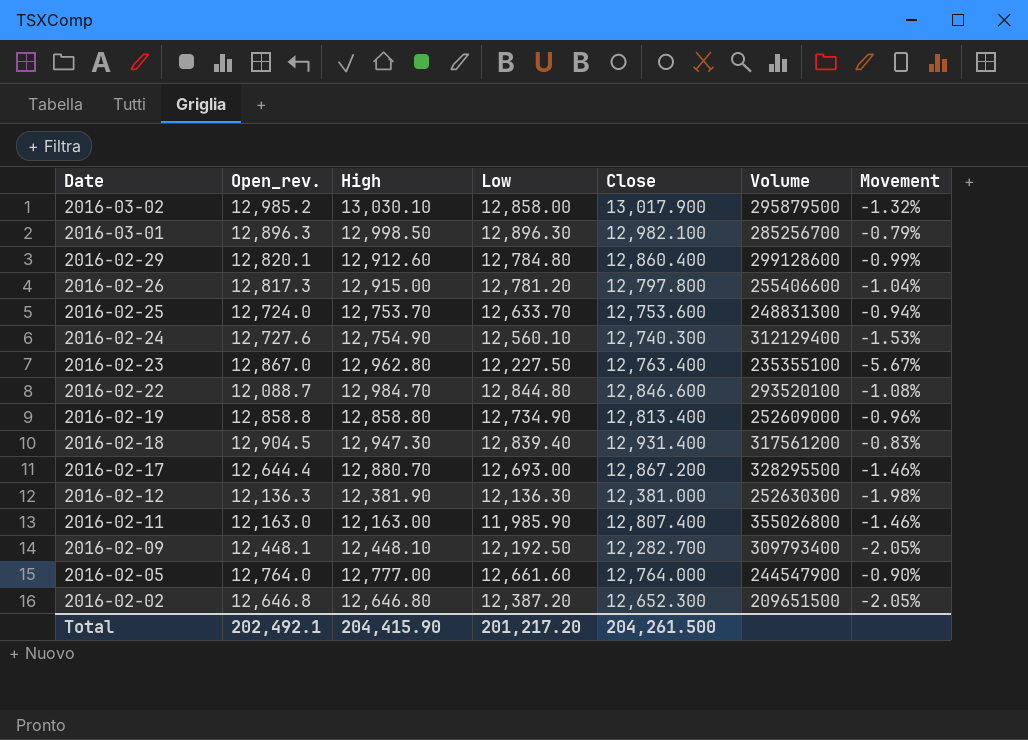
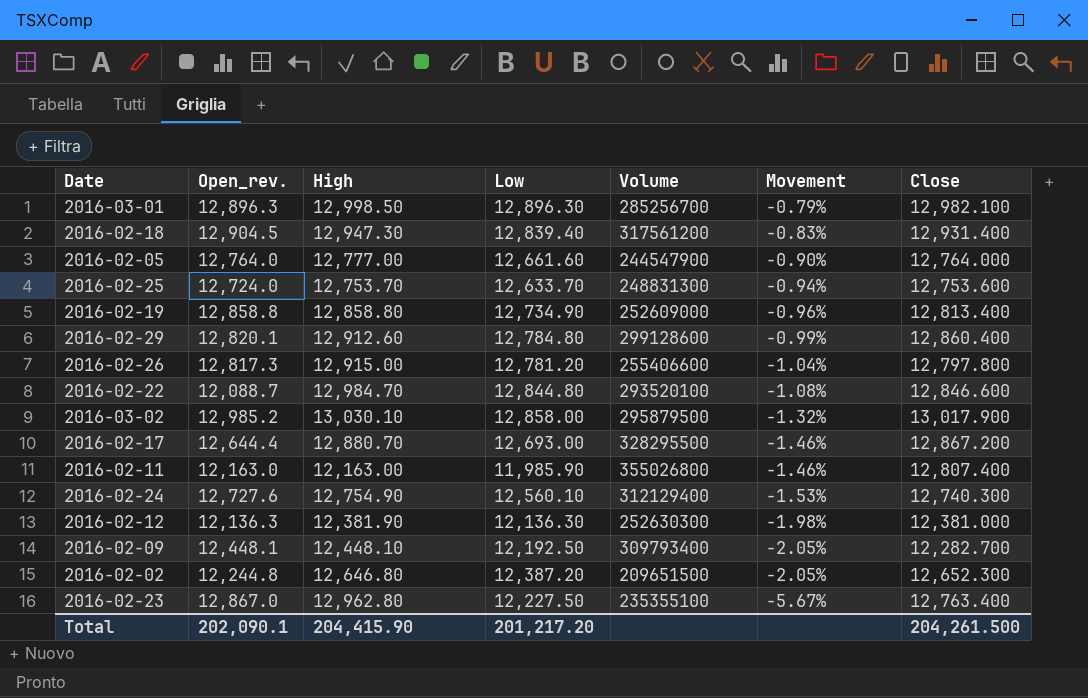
row order: Date descending -> Movement descending
column Close | position: 5 -> 7
2016-02-02 | Open_rev.: 12,646.8 -> 12,244.8
Total | Open_rev.: 202,492.1 -> 202,090.1

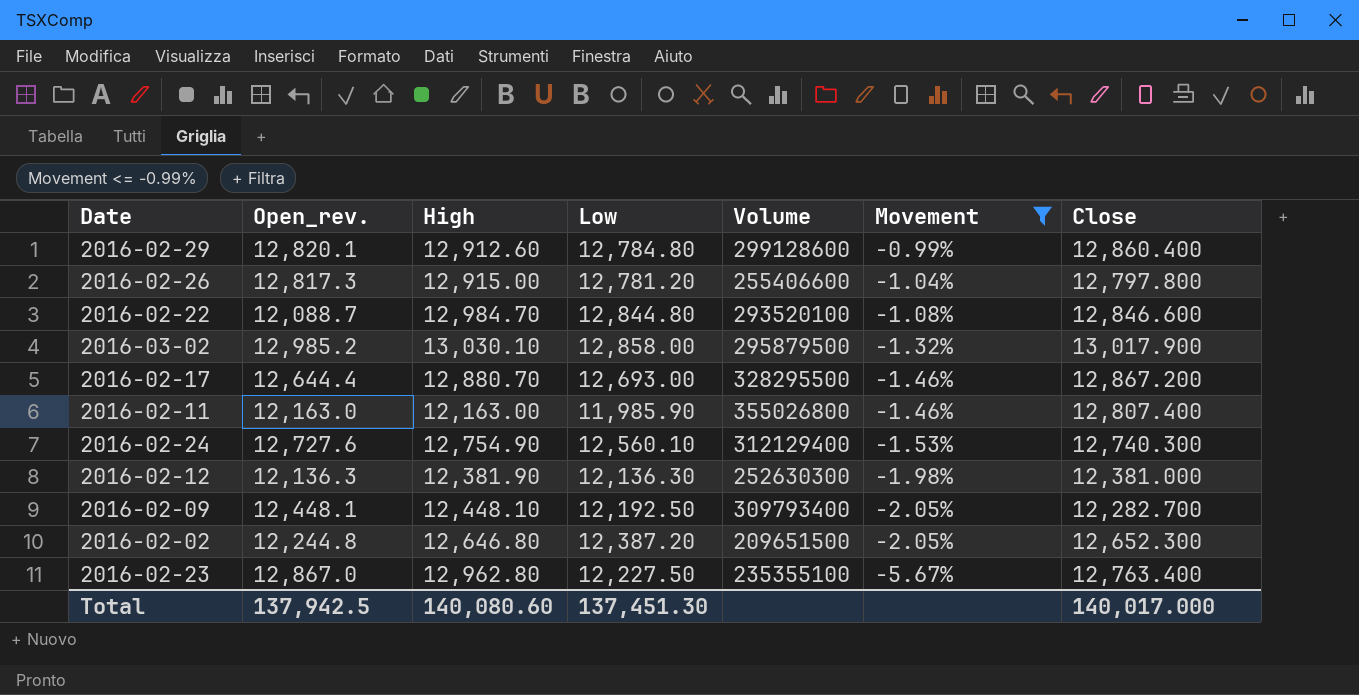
filter: none -> Movement <= -0.99%
Total | Open_rev.: 202,090.1 -> 137,942.5
Total | High: 204,415.90 -> 140,080.60
Total | Low: 201,217.20 -> 137,451.30
Total | Close: 204,261.500 -> 140,017.000

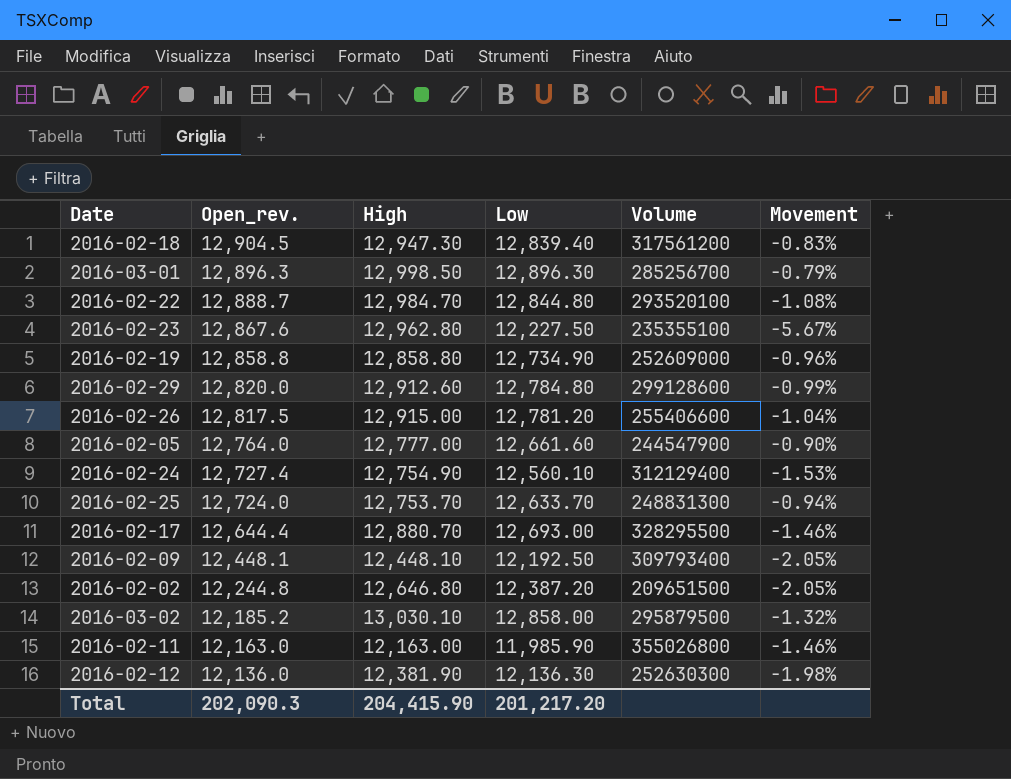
filter: Movement <= -0.99% -> none
row order: Movement descending -> Open_rev. descending
column Close | position: 7 -> none
2016-02-22 | Open_rev.: 12,088.7 -> 12,888.7
2016-02-23 | Open_rev.: 12,867.0 -> 12,867.6
2016-02-29 | Open_rev.: 12,820.1 -> 12,820.0
2016-02-26 | Open_rev.: 12,817.3 -> 12,817.5
2016-02-24 | Open_rev.: 12,727.6 -> 12,727.4
2016-03-02 | Open_rev.: 12,985.2 -> 12,185.2
2016-02-12 | Open_rev.: 12,136.3 -> 12,136.0
Total | Open_rev.: 137,942.5 -> 202,090.3
Total | High: 140,080.60 -> 204,415.90
Total | Low: 137,451.30 -> 201,217.20

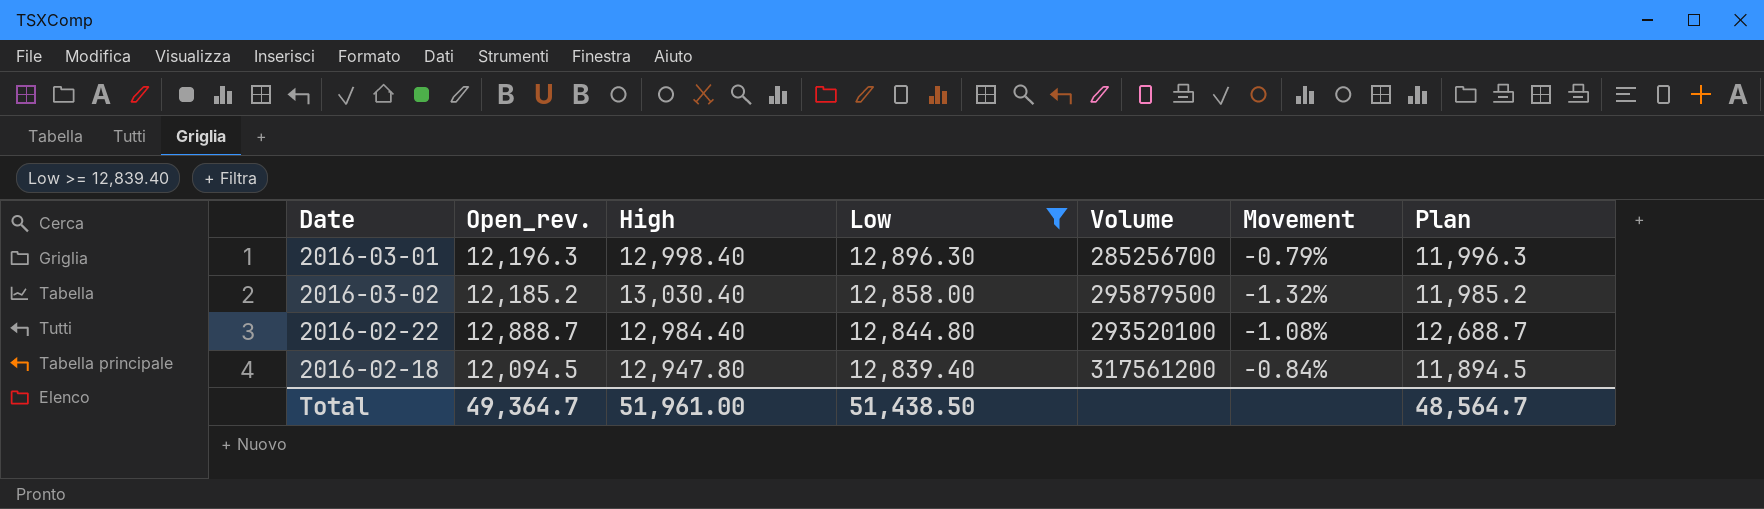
filter: none -> Low >= 12,839.40
row order: Open_rev. descending -> Low descending
column Plan | formula: none -> [Open_rev.] - 200
2016-03-01 | Open_rev.: 12,896.3 -> 12,196.3
2016-03-01 | High: 12,998.50 -> 12,998.40
2016-03-02 | High: 13,030.10 -> 13,030.40
2016-02-22 | High: 12,984.70 -> 12,984.40
2016-02-18 | Open_rev.: 12,904.5 -> 12,094.5
2016-02-18 | High: 12,947.30 -> 12,947.80
2016-02-18 | Movement: -0.83% -> -0.84%
Total | Open_rev.: 202,090.3 -> 49,364.7
Total | High: 204,415.90 -> 51,961.00
Total | Low: 201,217.20 -> 51,438.50

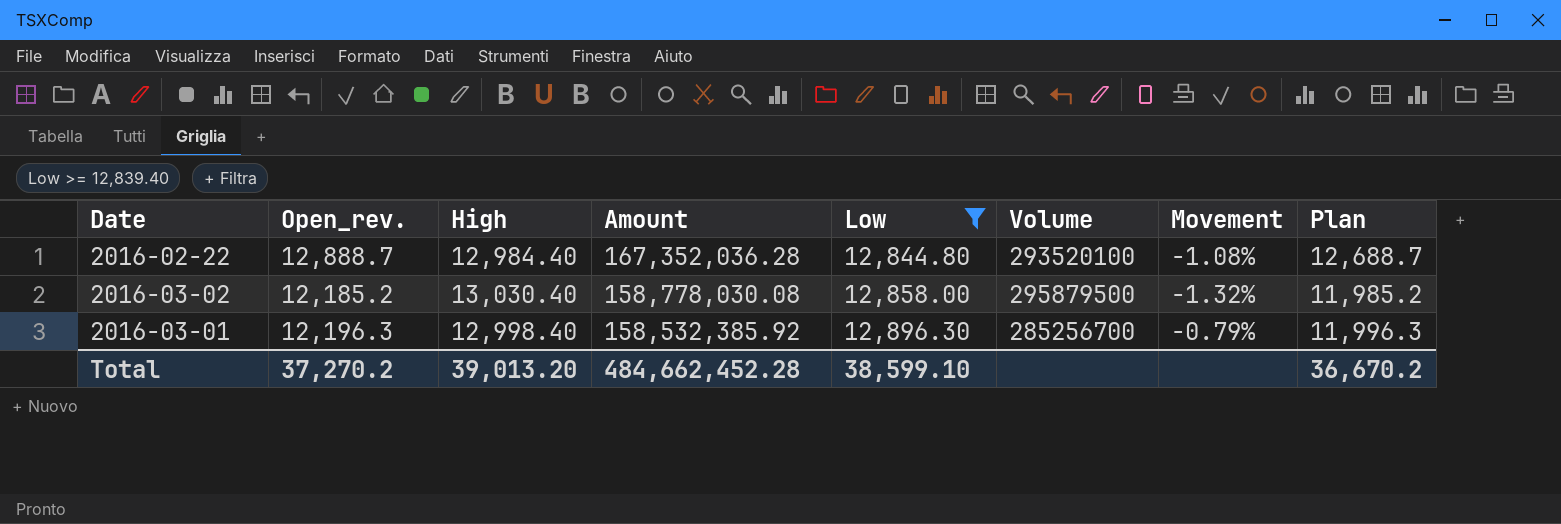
row order: Low descending -> Amount descending
column Amount | formula: none -> [Open_rev.] * [High]
row 2016-02-18: 12,094.5 | 12,947.80 | 12,839.40 | 317561200 | -0.84% | 11,894.5 -> none
Total | Open_rev.: 49,364.7 -> 37,270.2
Total | High: 51,961.00 -> 39,013.20
Total | Low: 51,438.50 -> 38,599.10
Total | Plan: 48,564.7 -> 36,670.2

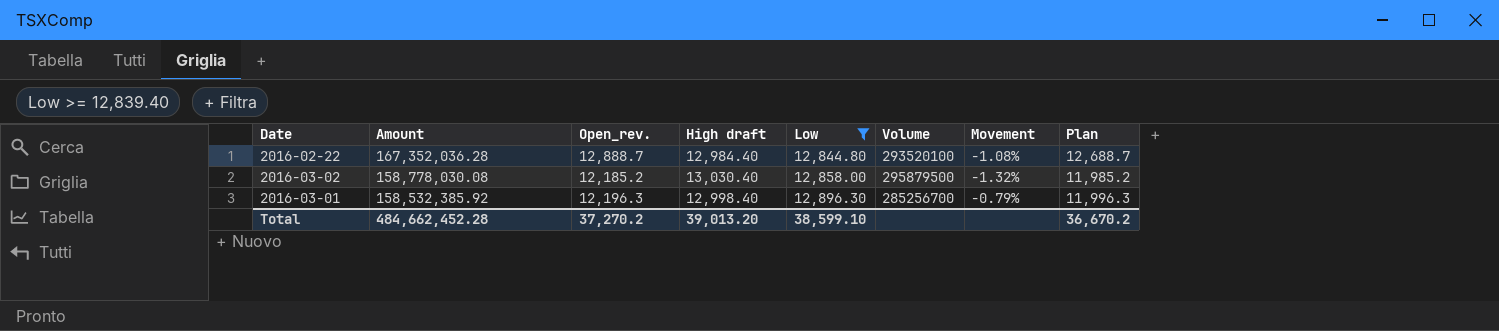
column Amount | position: 4 -> 2
column name: High -> High draft

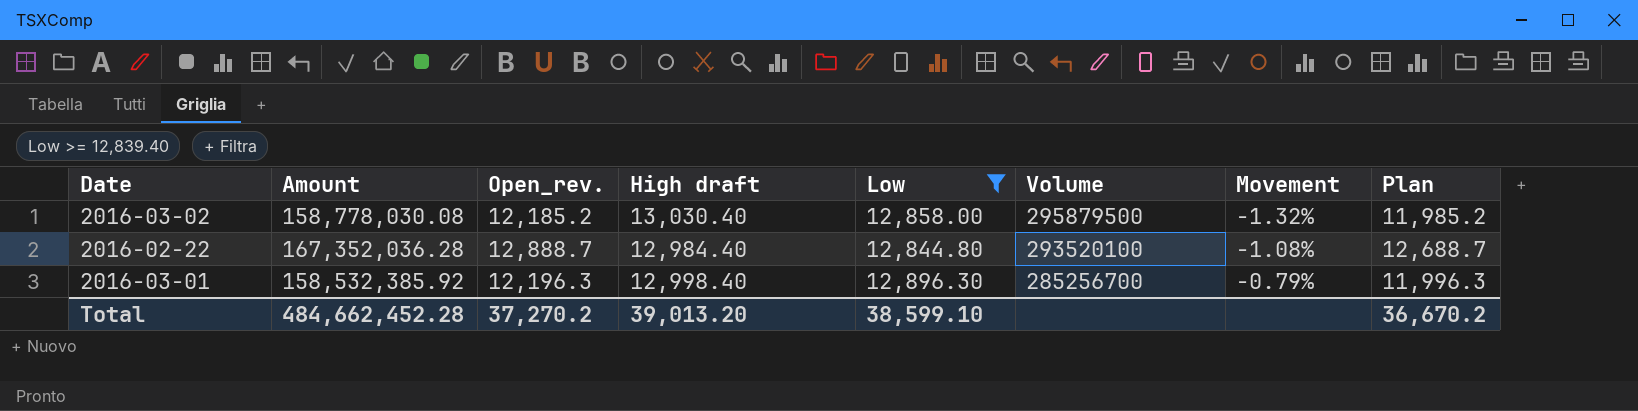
row order: Amount descending -> Volume descending

